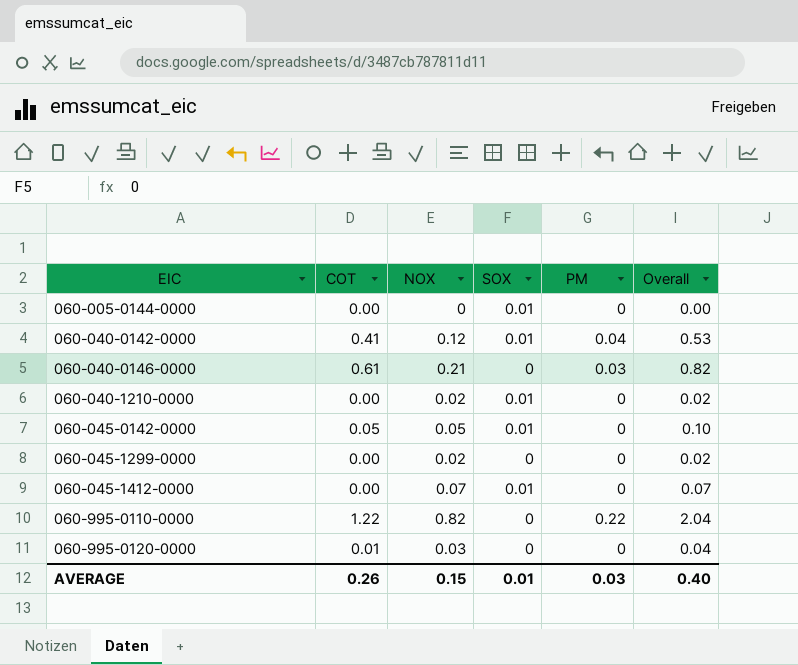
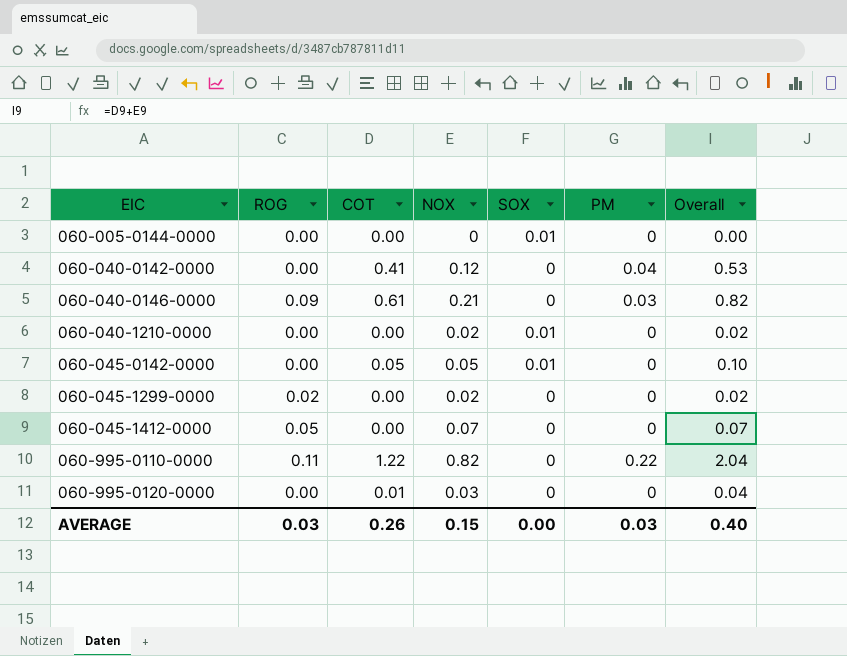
column ROG | position: none -> 2
060-040-0142-0000 | SOX: 0.01 -> 0
060-045-1412-0000 | SOX: 0.01 -> 0
AVERAGE | SOX: 0.01 -> 0.00

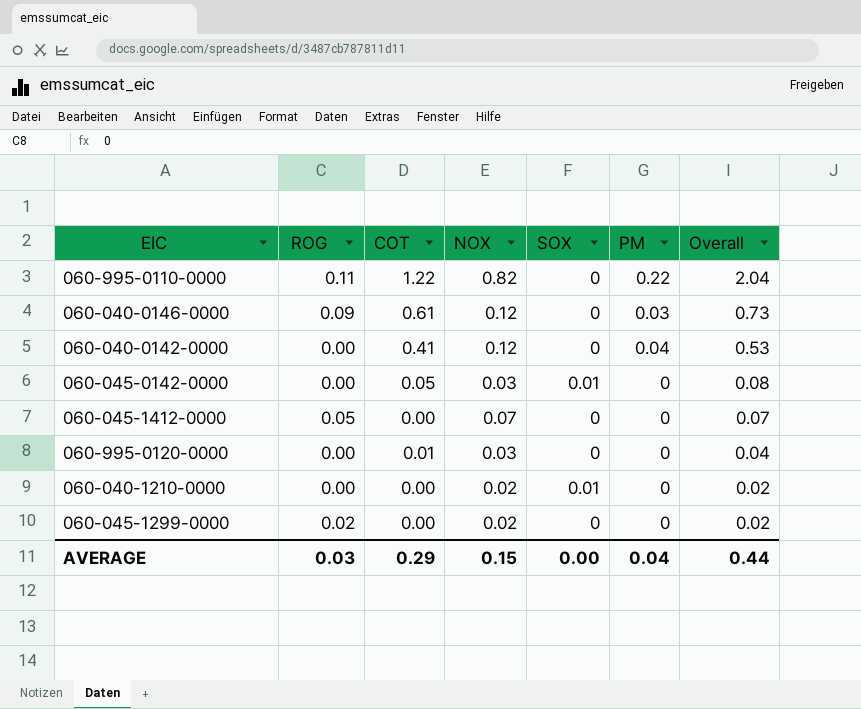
row order: EIC ascending -> Overall descending
row 060-005-0144-0000: 0.00 | 0.00 | 0 | 0.01 | 0 | 0.00 -> none
060-040-0146-0000 | NOX: 0.21 -> 0.12
060-040-0146-0000 | Overall: 0.82 -> 0.73
060-045-0142-0000 | NOX: 0.05 -> 0.03
060-045-0142-0000 | Overall: 0.10 -> 0.08
AVERAGE | COT: 0.26 -> 0.29
AVERAGE | PM: 0.03 -> 0.04
AVERAGE | Overall: 0.40 -> 0.44

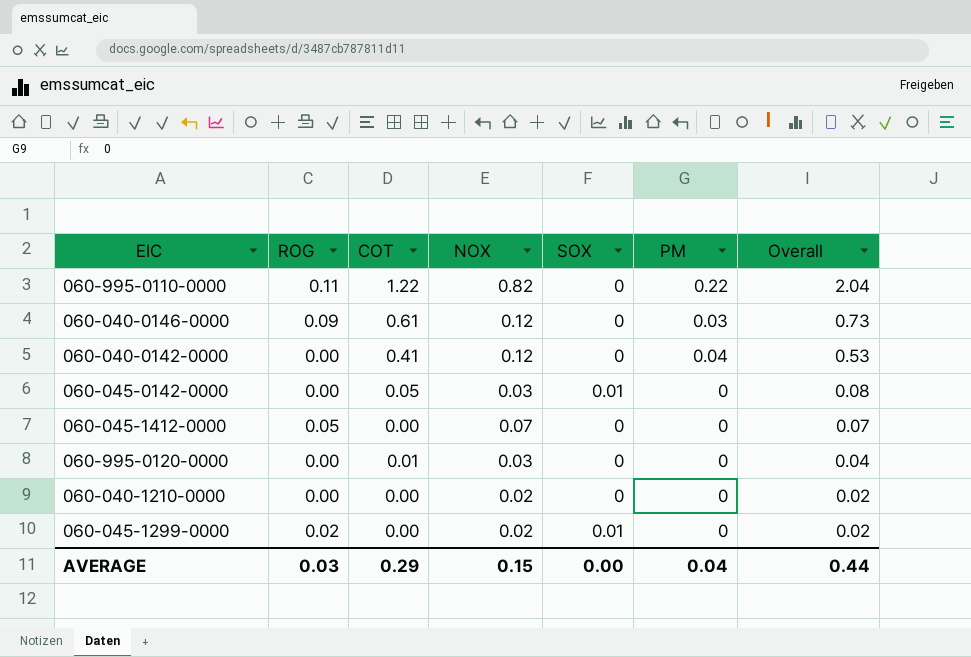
060-040-1210-0000 | SOX: 0.01 -> 0
060-045-1299-0000 | SOX: 0 -> 0.01

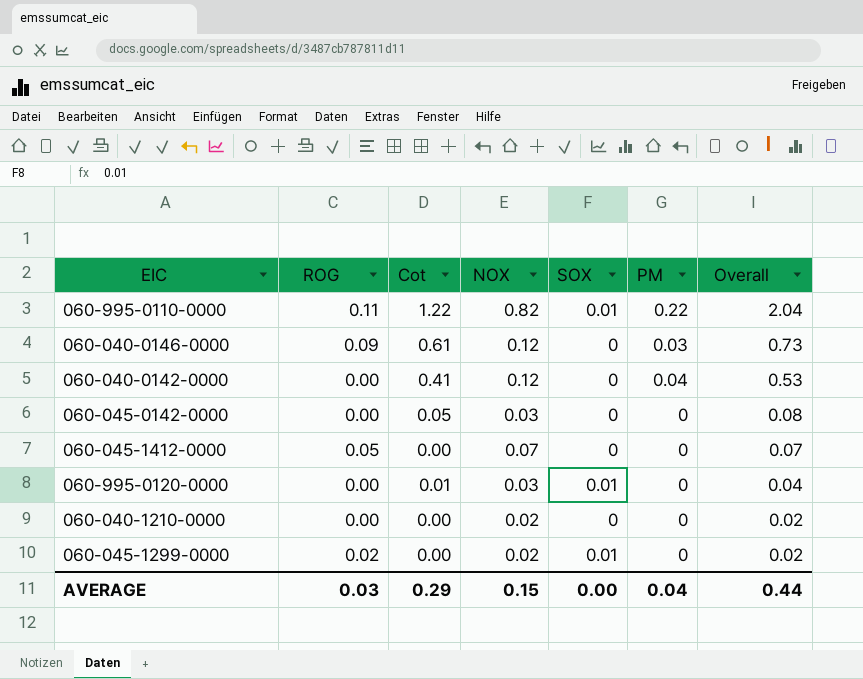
column name: COT -> Cot
060-995-0110-0000 | SOX: 0 -> 0.01
060-045-0142-0000 | SOX: 0.01 -> 0
060-995-0120-0000 | SOX: 0 -> 0.01

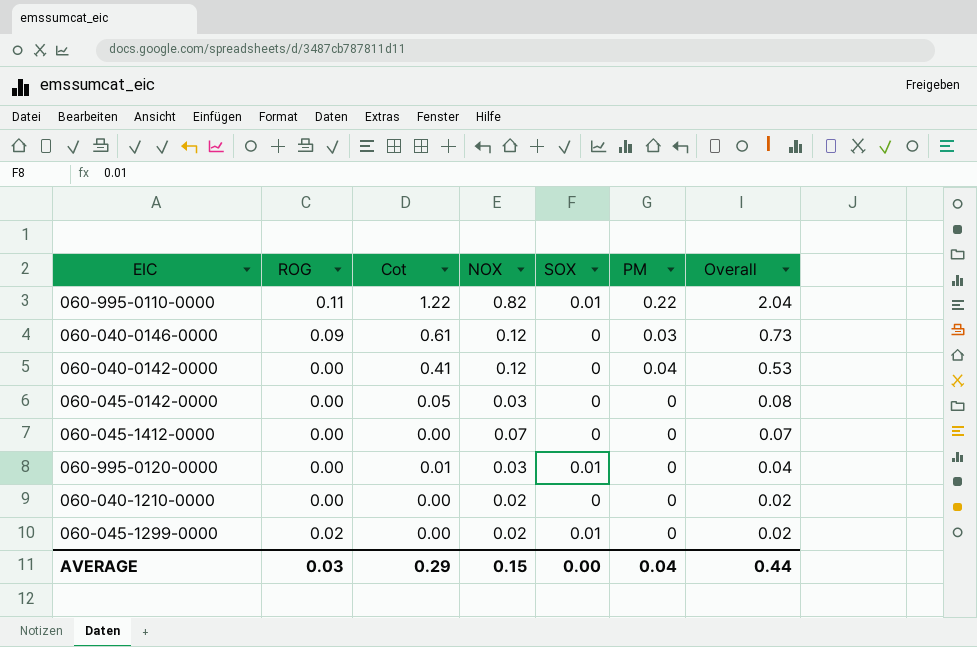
060-045-1412-0000 | ROG: 0.05 -> 0.00

